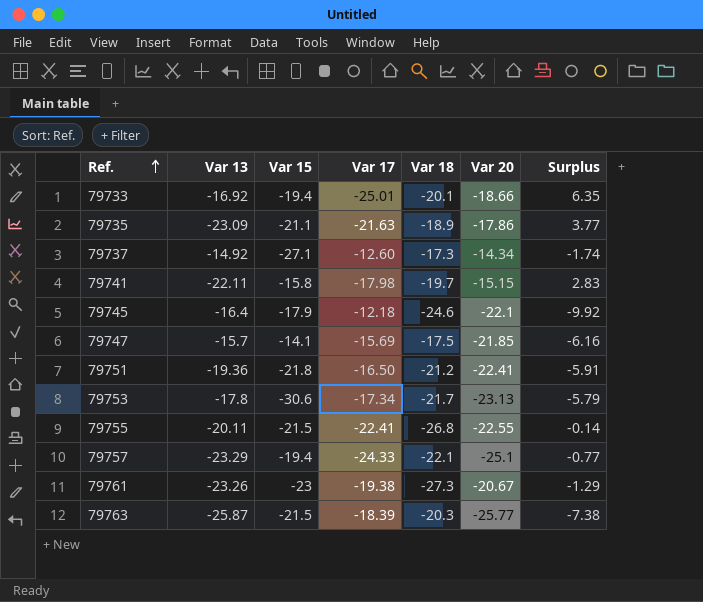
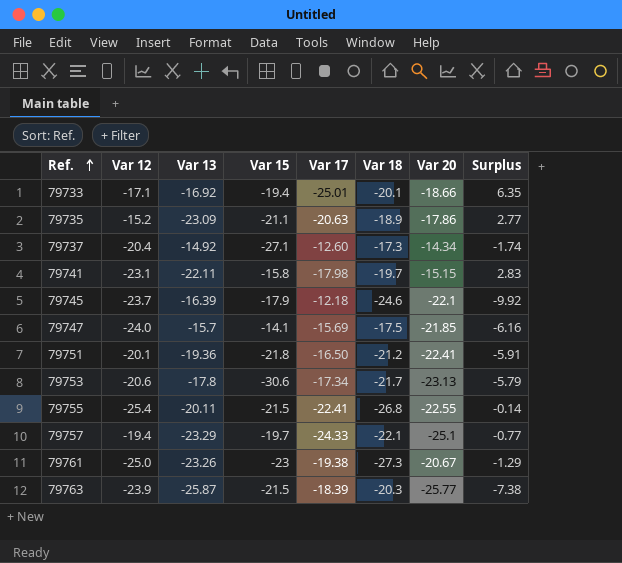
column Var 12 | position: none -> 2
79735 | Var 17: -21.63 -> -20.63
79735 | Surplus: 3.77 -> 2.77
79745 | Var 13: -16.4 -> -16.39
79757 | Var 15: -19.4 -> -19.7

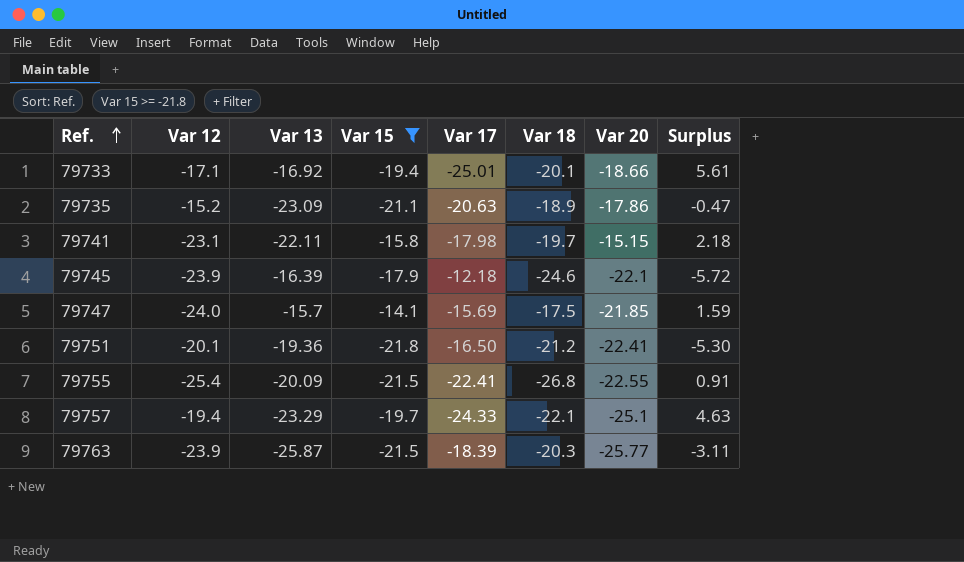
filter: none -> Var 15 >= -21.8
column Surplus | formula: [Var 20] - [Var 17] -> [Var 15] - [Var 17]
79745 | Var 12: -23.7 -> -23.9
79755 | Var 13: -20.11 -> -20.09

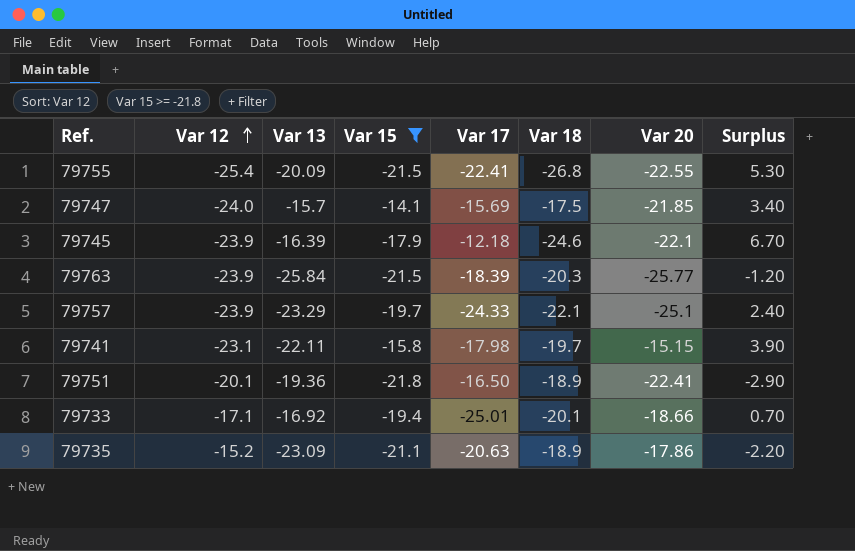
row order: Ref. ascending -> Var 12 ascending
column Surplus | formula: [Var 15] - [Var 17] -> [Var 15] - [Var 18]
79763 | Var 13: -25.87 -> -25.84
79757 | Var 12: -19.4 -> -23.9
79751 | Var 18: -21.2 -> -18.9

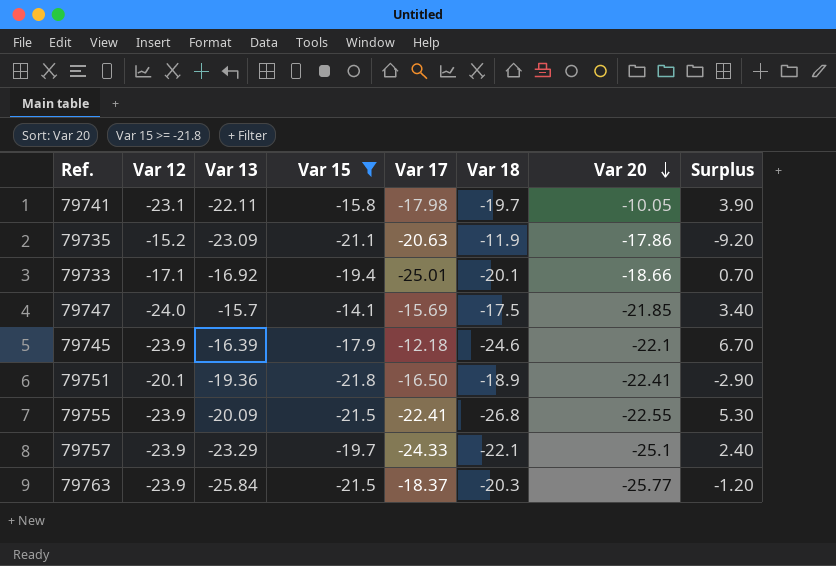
row order: Var 12 ascending -> Var 20 descending
79741 | Var 20: -15.15 -> -10.05
79735 | Var 18: -18.9 -> -11.9
79735 | Surplus: -2.20 -> -9.20
79755 | Var 12: -25.4 -> -23.9
79763 | Var 17: -18.39 -> -18.37

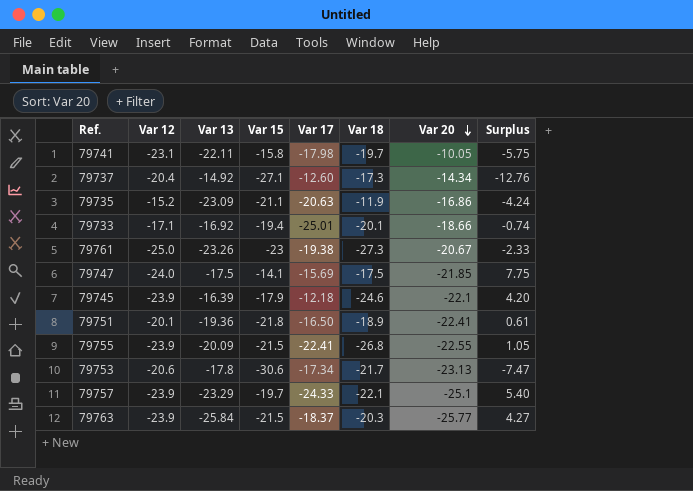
filter: Var 15 >= -21.8 -> none
column Surplus | formula: [Var 15] - [Var 18] -> [Var 15] - [Var 20]
79735 | Var 20: -17.86 -> -16.86
79747 | Var 13: -15.7 -> -17.5

